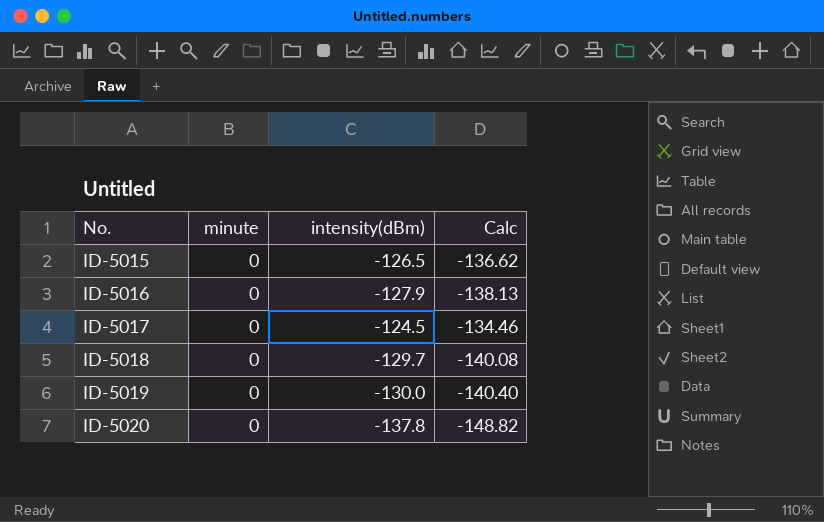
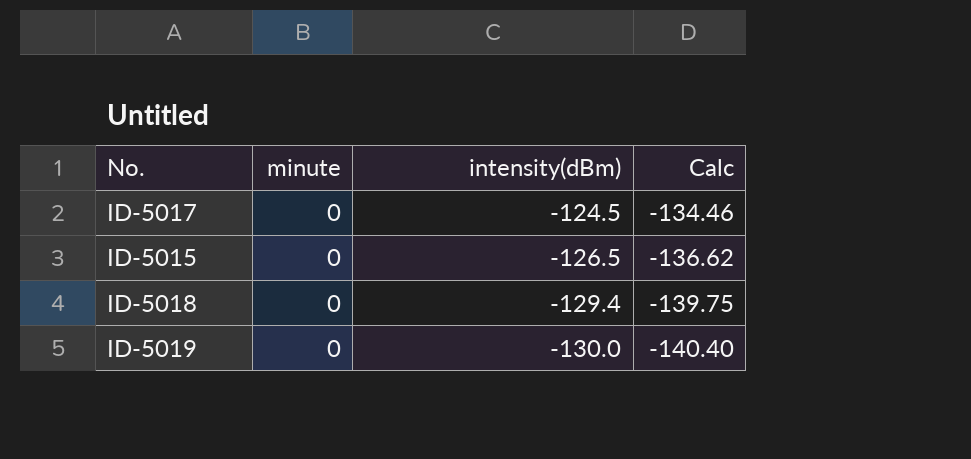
row order: No. ascending -> intensity(dBm) descending
row ID-5016: 0 | -127.9 | -138.13 -> none
row ID-5020: 0 | -137.8 | -148.82 -> none
ID-5018 | intensity(dBm): -129.7 -> -129.4
ID-5018 | Calc: -140.08 -> -139.75

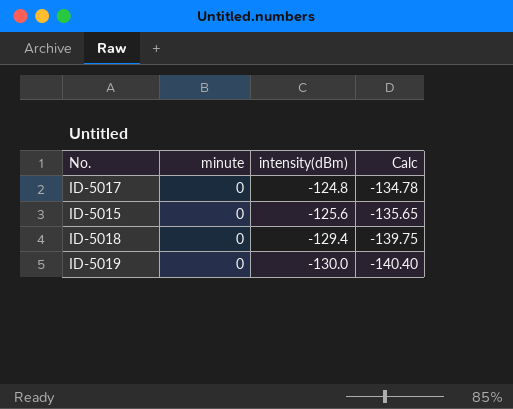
ID-5017 | intensity(dBm): -124.5 -> -124.8
ID-5017 | Calc: -134.46 -> -134.78
ID-5015 | intensity(dBm): -126.5 -> -125.6
ID-5015 | Calc: -136.62 -> -135.65

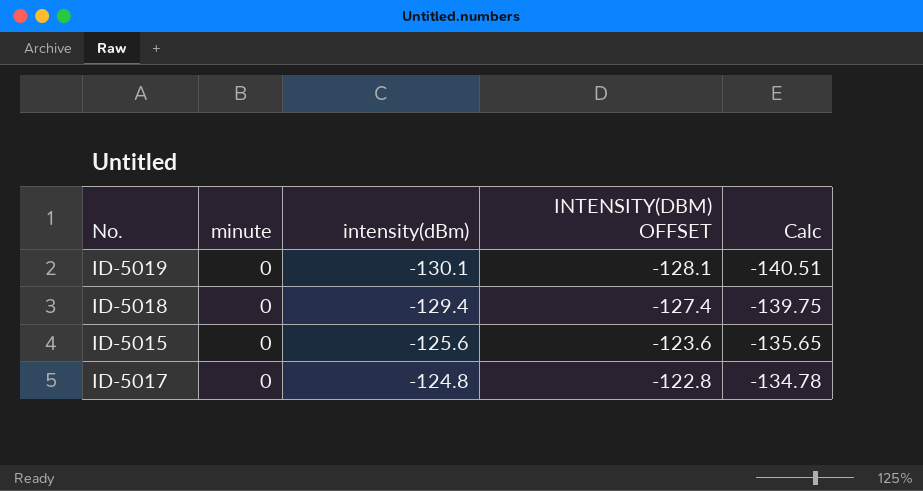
row order: intensity(dBm) descending -> intensity(dBm) ascending
column INTENSITY(DBM) OFFSET | formula: none -> [intensity(dBm)] + 2
ID-5019 | intensity(dBm): -130.0 -> -130.1
ID-5019 | Calc: -140.40 -> -140.51

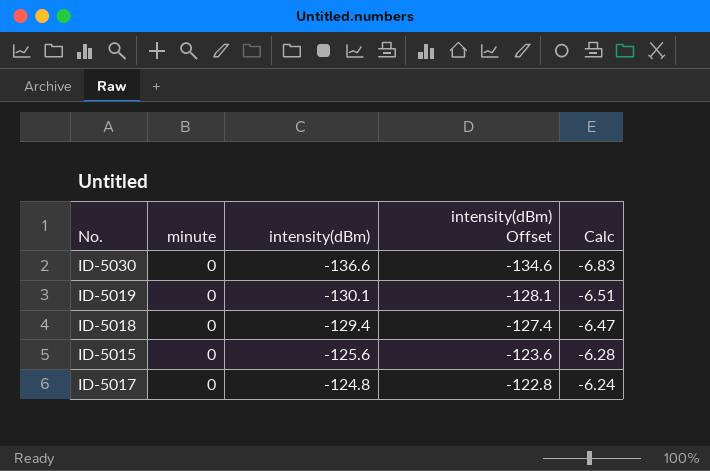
column name: INTENSITY(DBM) OFFSET -> intensity(dBm) Offset
column Calc | formula: [intensity(dBm)] * 1.08 -> [intensity(dBm)] * 0.05
row ID-5030: none -> 0 | -136.6 | -134.6 | -6.83

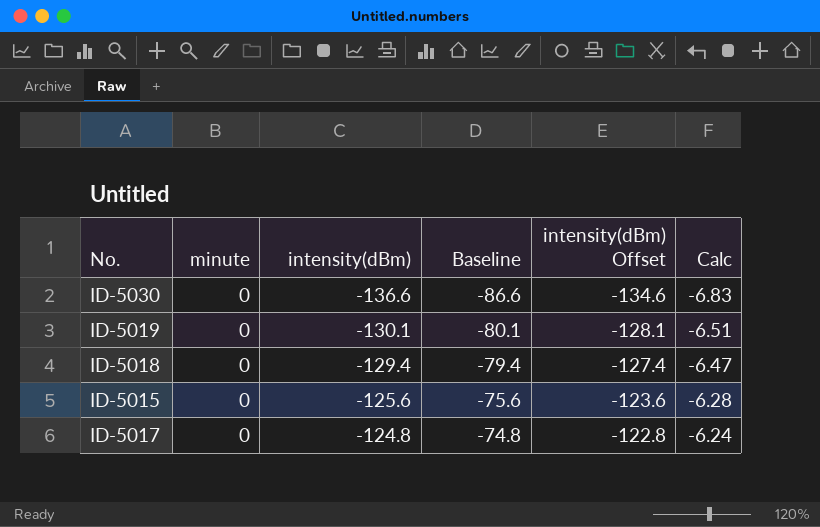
column Baseline | formula: none -> [intensity(dBm)] + 50

